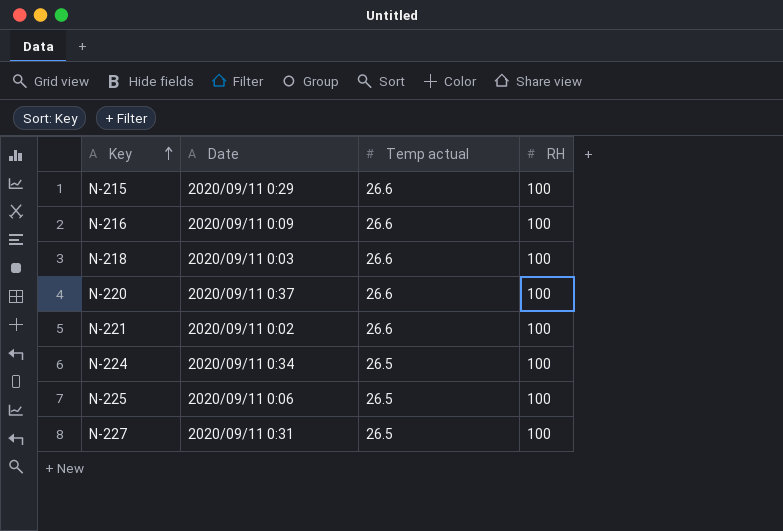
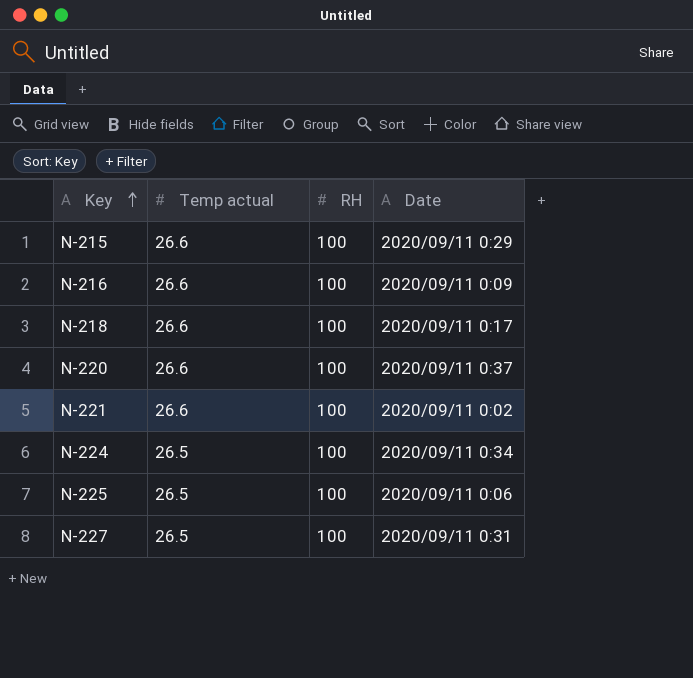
column Date | position: 2 -> 4
N-218 | Date: 2020/09/11 0:03 -> 2020/09/11 0:17

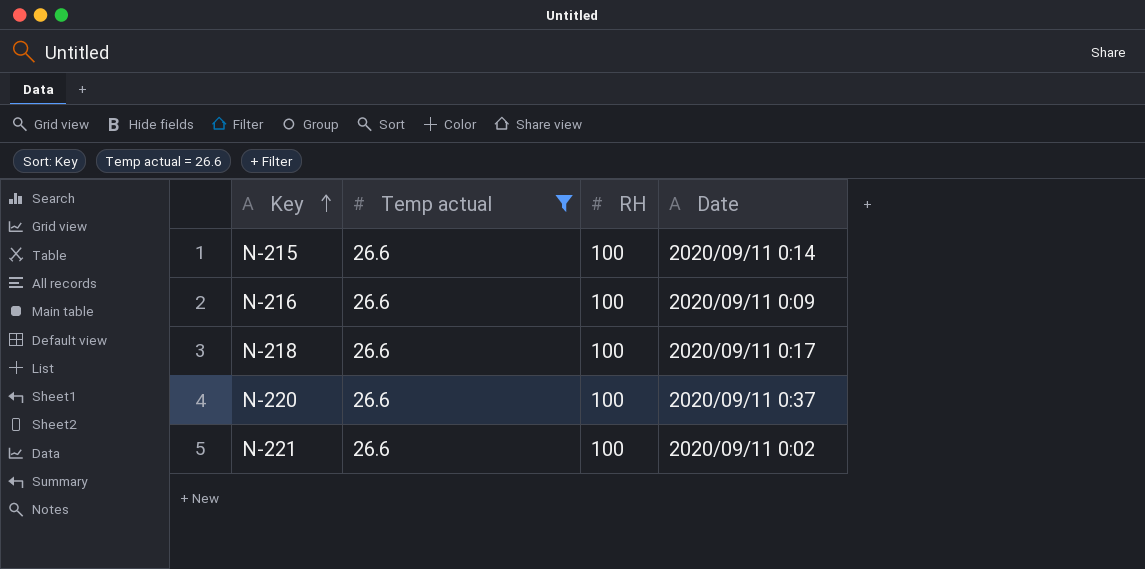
filter: none -> Temp actual = 26.6
N-215 | Date: 2020/09/11 0:29 -> 2020/09/11 0:14

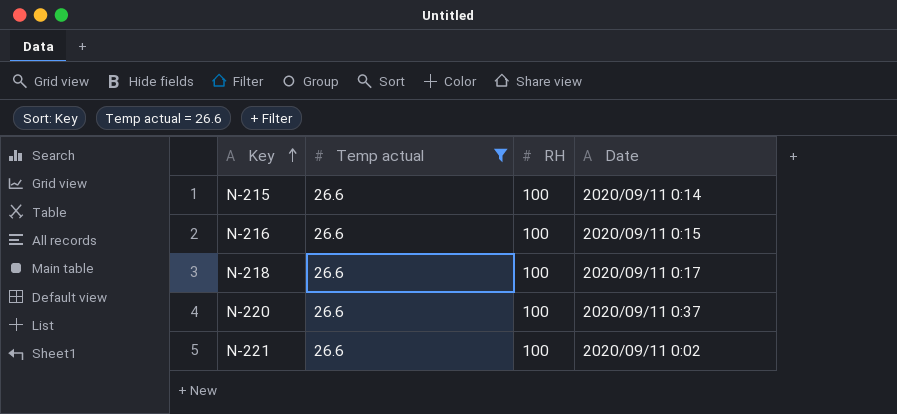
N-216 | Date: 2020/09/11 0:09 -> 2020/09/11 0:15

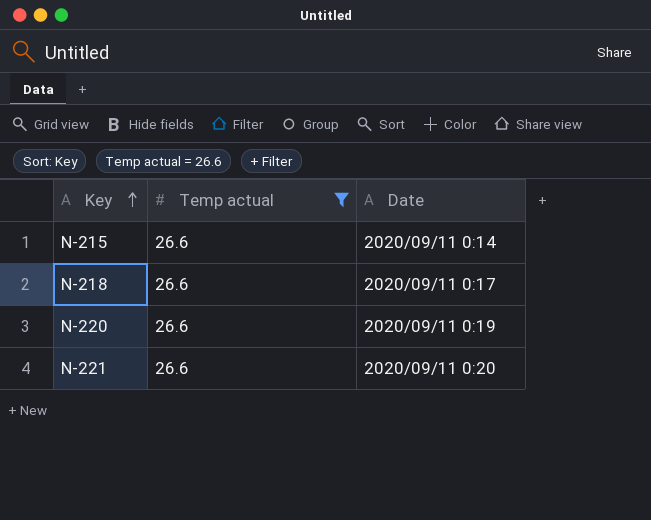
column RH | position: 3 -> none
row N-216: 26.6 | 100 | 2020/09/11 0:15 -> none
N-220 | Date: 2020/09/11 0:37 -> 2020/09/11 0:19
N-221 | Date: 2020/09/11 0:02 -> 2020/09/11 0:20

